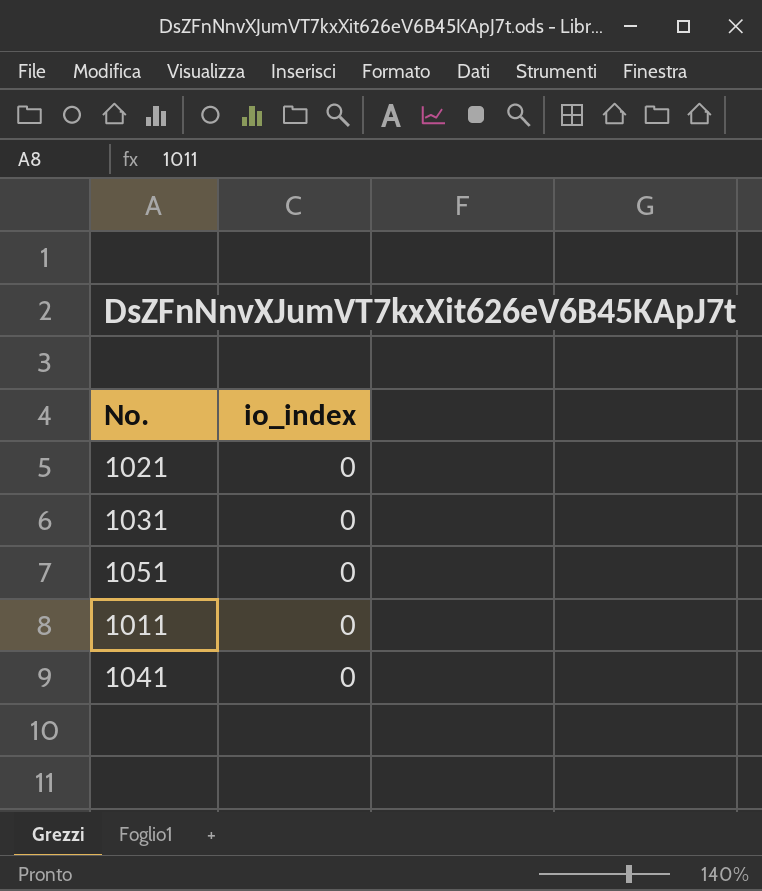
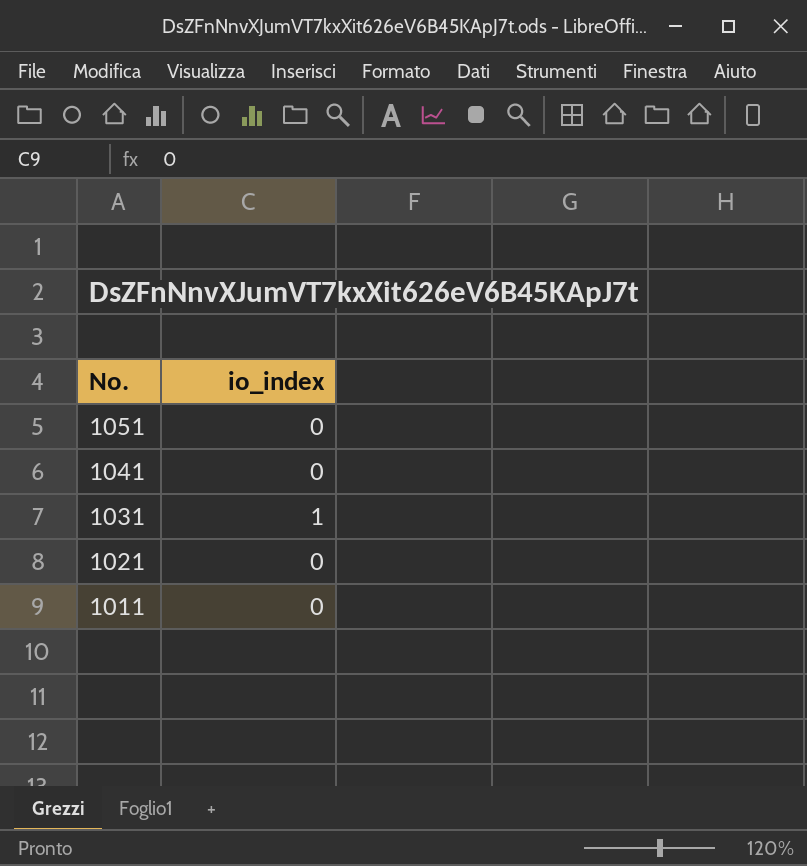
row order: none -> No. descending
1031 | io_index: 0 -> 1

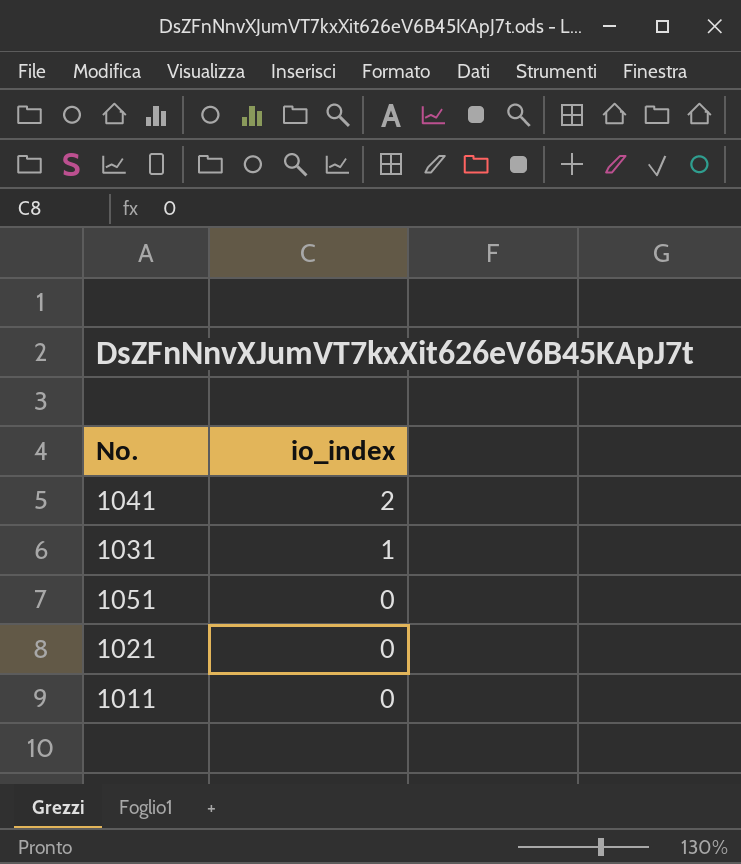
row order: No. descending -> io_index descending
1041 | io_index: 0 -> 2

